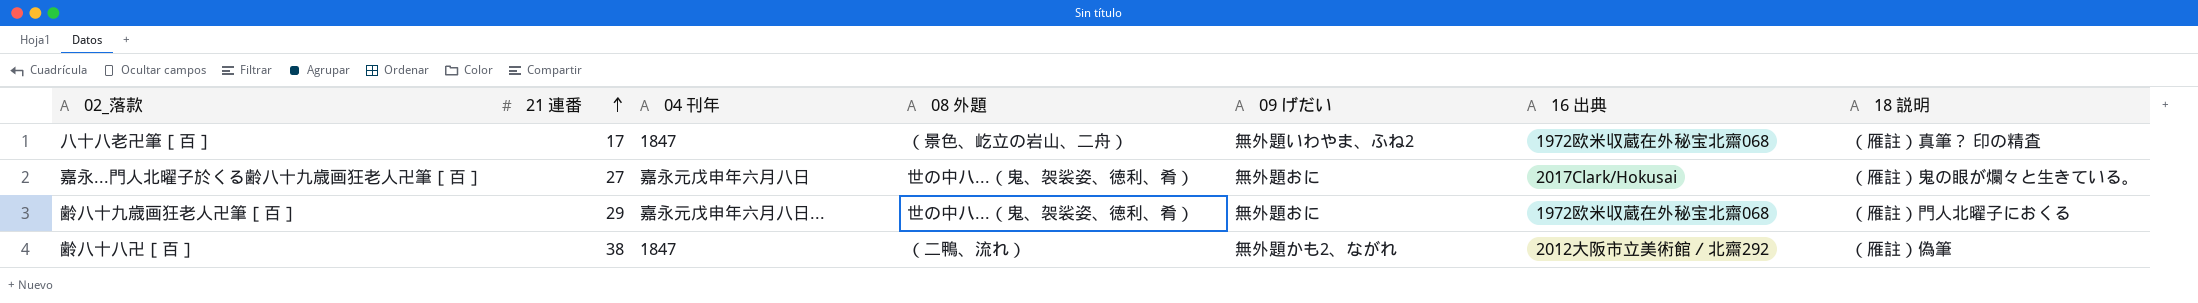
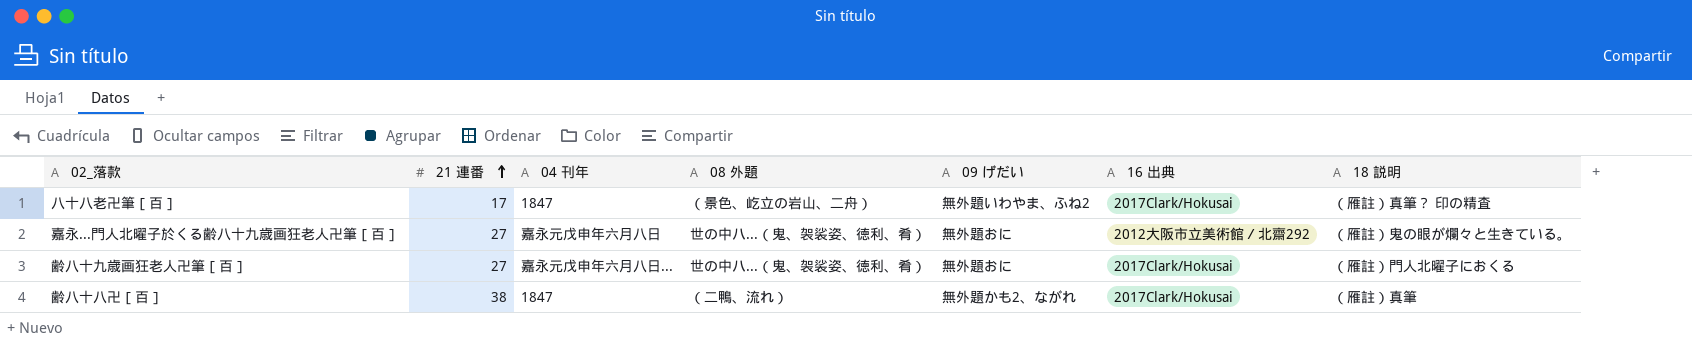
八十八老卍筆［百］ | 16 出典: 1972欧米収蔵在外秘宝北齋068 -> 2017Clark/Hokusai
嘉永...門人北曜子於くる齢八十九歳画狂老人卍筆［百］ | 16 出典: 2017Clark/Hokusai -> 2012大阪市立美術館／北齋292
齢八十九歳画狂老人卍筆［百］ | 21 連番: 29 -> 27
齢八十九歳画狂老人卍筆［百］ | 16 出典: 1972欧米収蔵在外秘宝北齋068 -> 2017Clark/Hokusai
齢八十八卍［百］ | 16 出典: 2012大阪市立美術館／北齋292 -> 2017Clark/Hokusai
齢八十八卍［百］ | 18 説明: （雁註）偽筆 -> （雁註）真筆

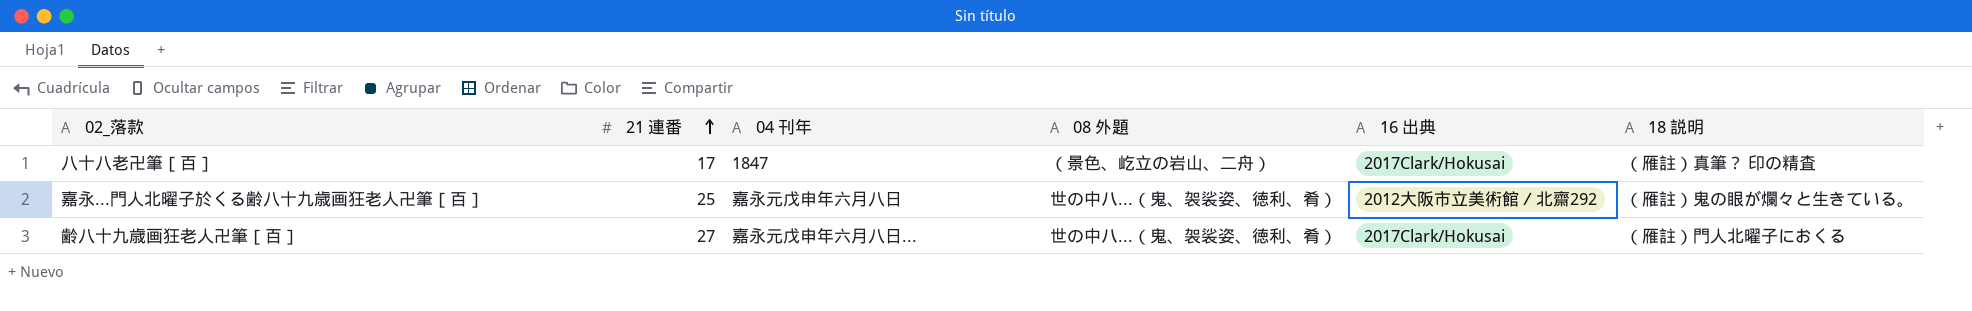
column 09 げだい | position: 5 -> none
row 齢八十八卍［百］: 38 | 1847 | （二鴨、流れ） | 無外題かも2、ながれ | 2017Clark/Hokusai | （雁註）真筆 -> none
嘉永...門人北曜子於くる齢八十九歳画狂老人卍筆［百］ | 21 連番: 27 -> 25

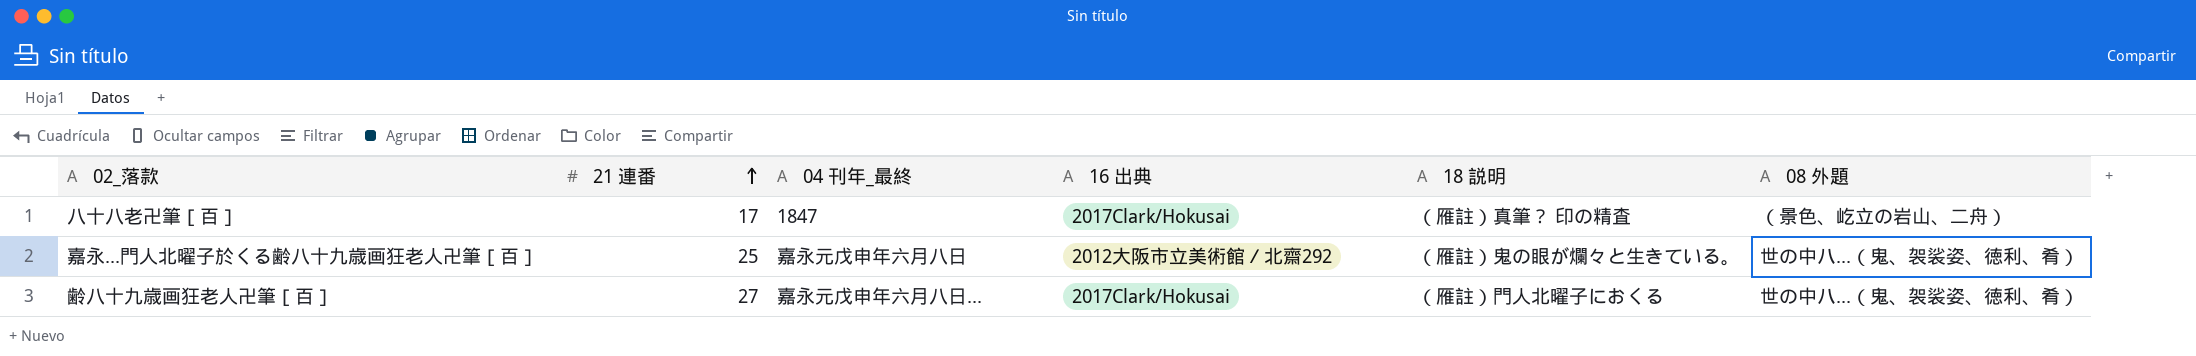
column name: 04 刊年 -> 04 刊年_最終
column 08 外題 | position: 4 -> 6

